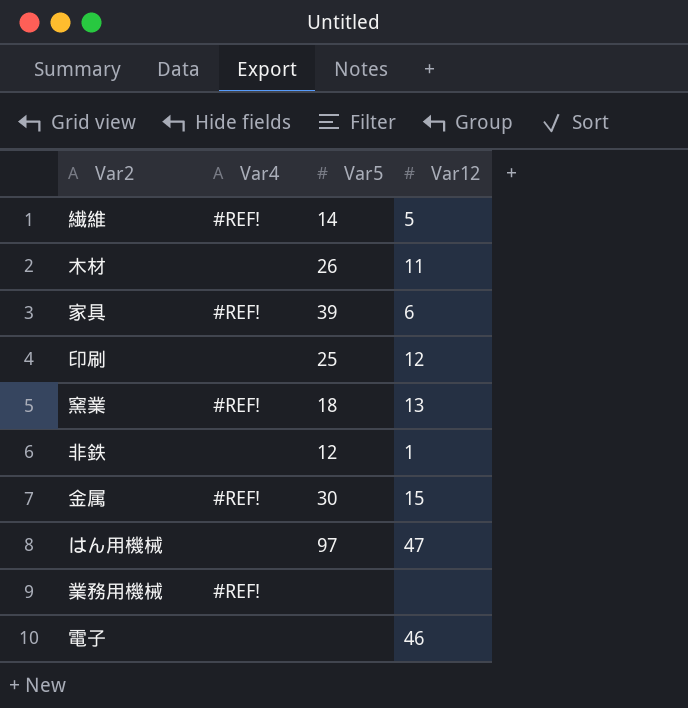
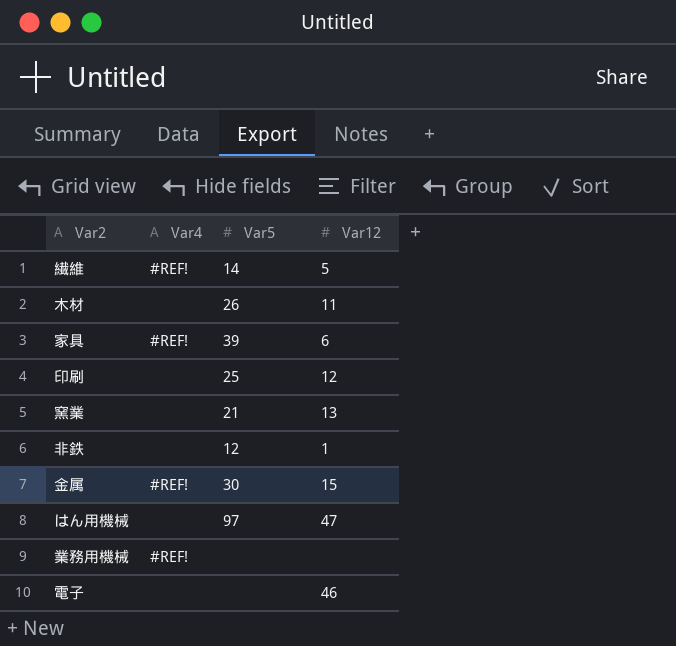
窯業 | Var4: #REF! -> none
窯業 | Var5: 18 -> 21

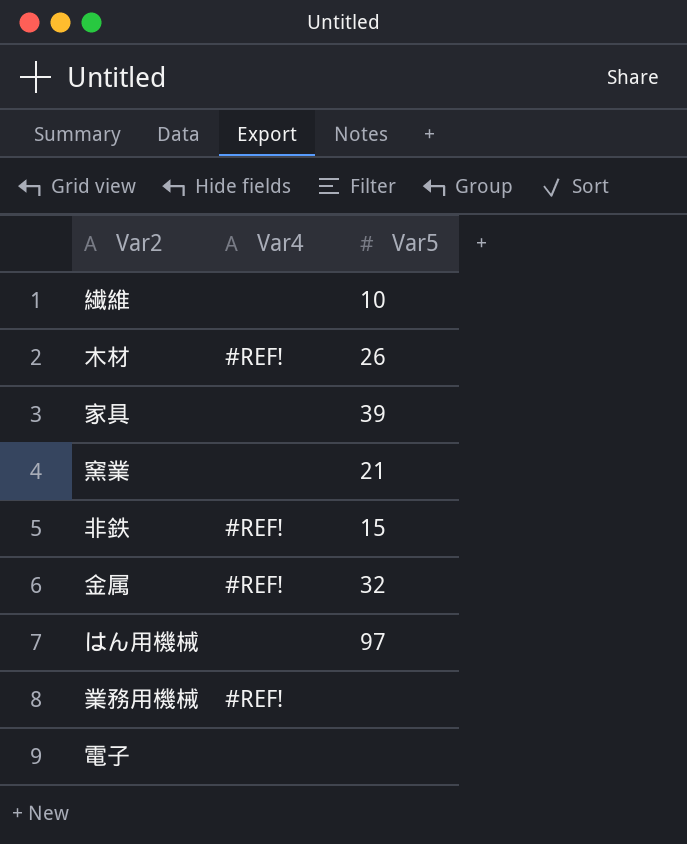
column Var12 | position: 4 -> none
row 印刷: none | 25 | 12 -> none
繊維 | Var4: #REF! -> none
繊維 | Var5: 14 -> 10
木材 | Var4: none -> #REF!
家具 | Var4: #REF! -> none
非鉄 | Var4: none -> #REF!
非鉄 | Var5: 12 -> 15
金属 | Var5: 30 -> 32

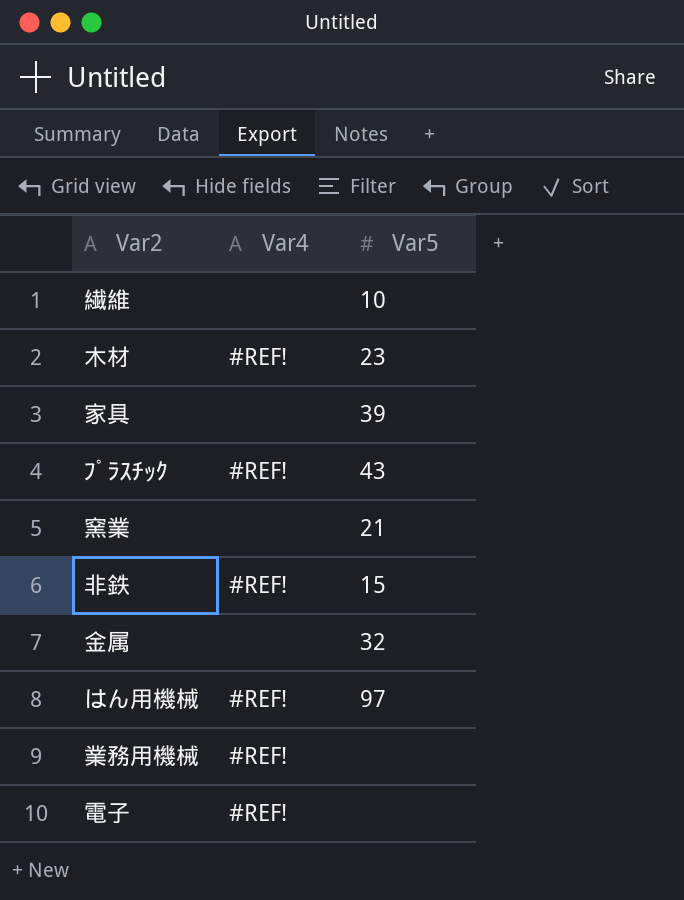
木材 | Var5: 26 -> 23
row ﾌﾟﾗｽﾁｯｸ: none -> #REF! | 43
金属 | Var4: #REF! -> none
はん用機械 | Var4: none -> #REF!
電子 | Var4: none -> #REF!

